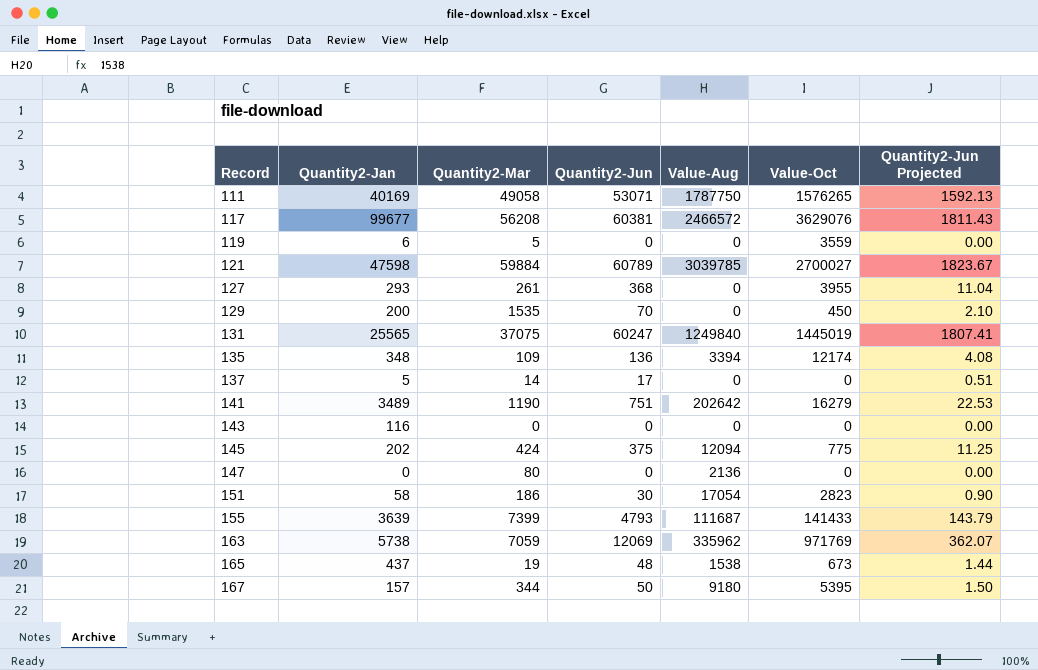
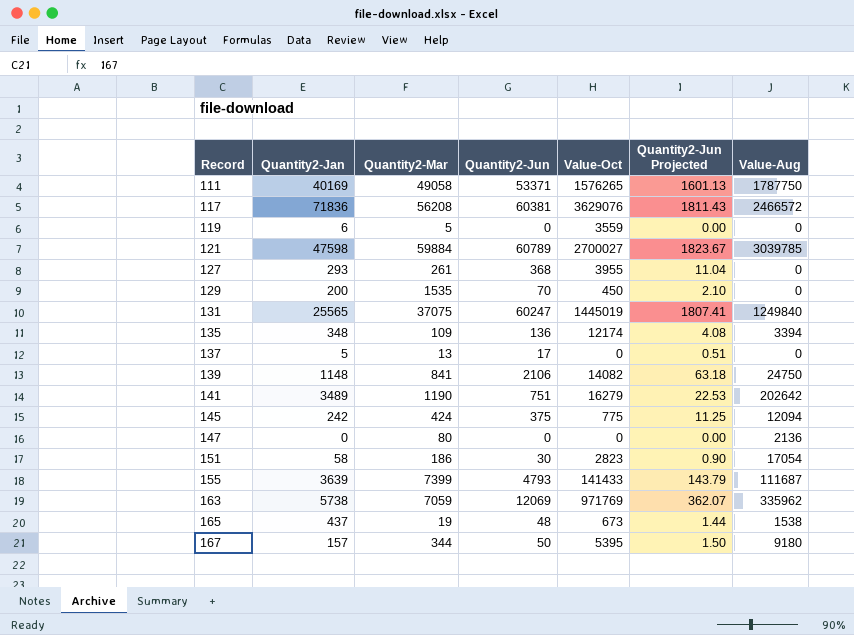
column Value-Aug | position: 5 -> 7
row 143: 116 | 0 | 0 | 0 | 0 | 0.00 -> none
111 | Quantity2-Jun: 53071 -> 53371
111 | Quantity2-Jun Projected: 1592.13 -> 1601.13
117 | Quantity2-Jan: 99677 -> 71836
137 | Quantity2-Mar: 14 -> 13
row 139: none -> 1148 | 841 | 2106 | 14082 | 63.18 | 24750
145 | Quantity2-Jan: 202 -> 242

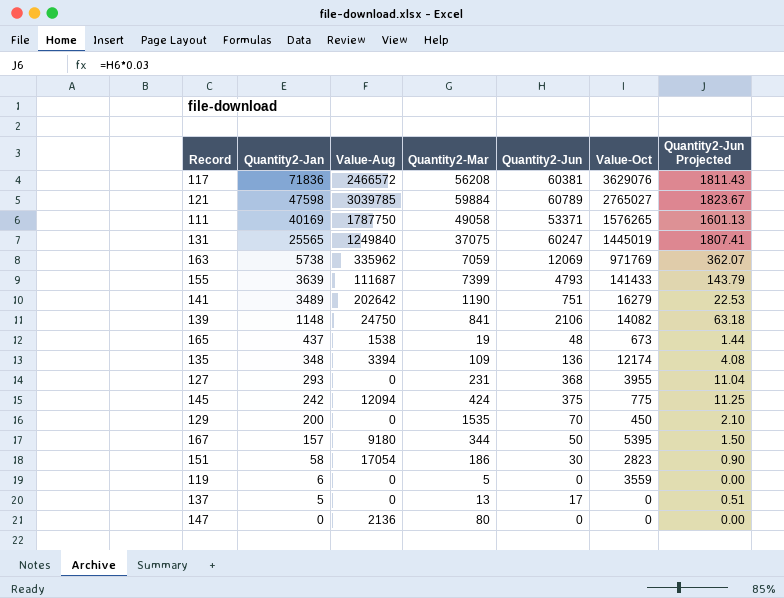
row order: Record ascending -> Quantity2-Jan descending
column Value-Aug | position: 7 -> 3
121 | Value-Oct: 2700027 -> 2765027
127 | Quantity2-Mar: 261 -> 231

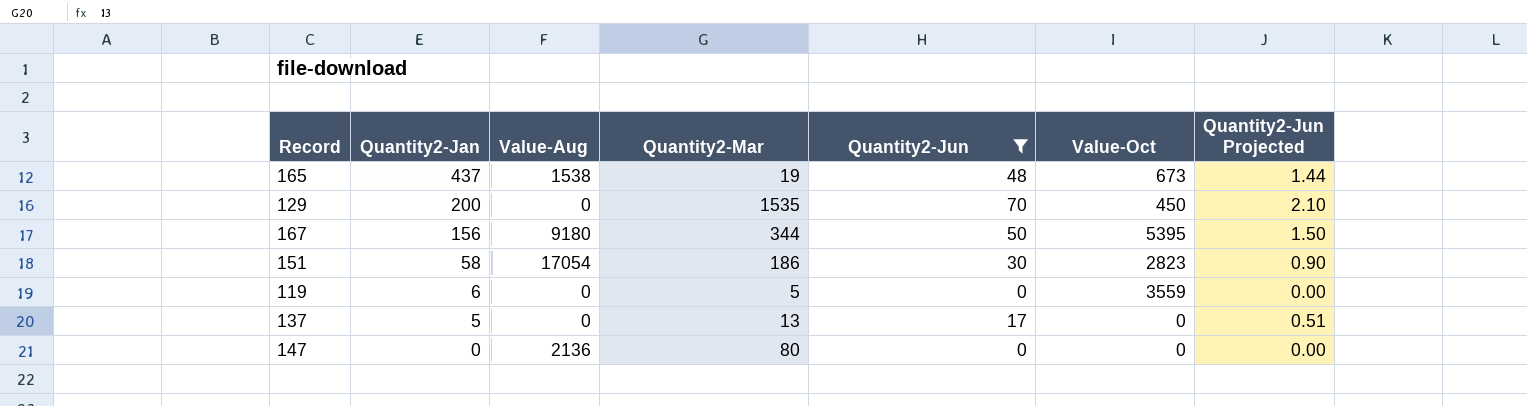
filter: none -> Quantity2-Jun <= 70
167 | Quantity2-Jan: 157 -> 156

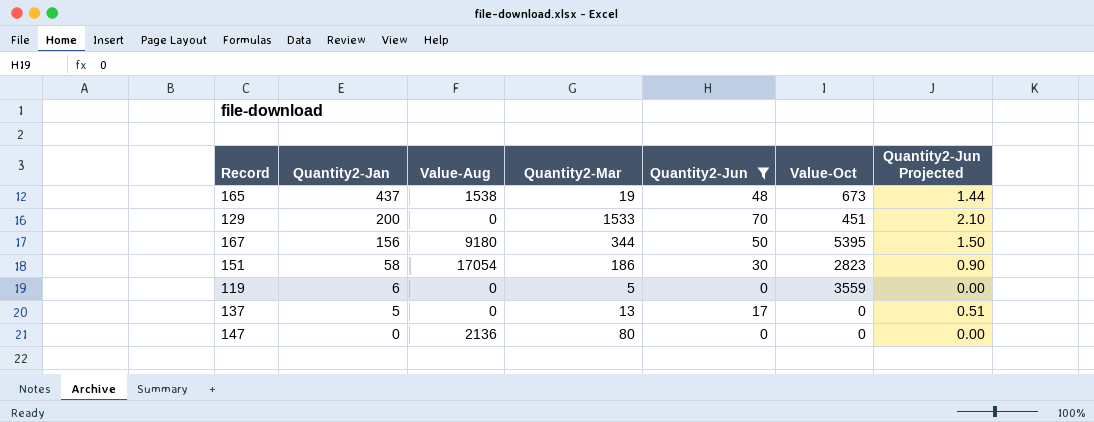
129 | Quantity2-Mar: 1535 -> 1533
129 | Value-Oct: 450 -> 451

